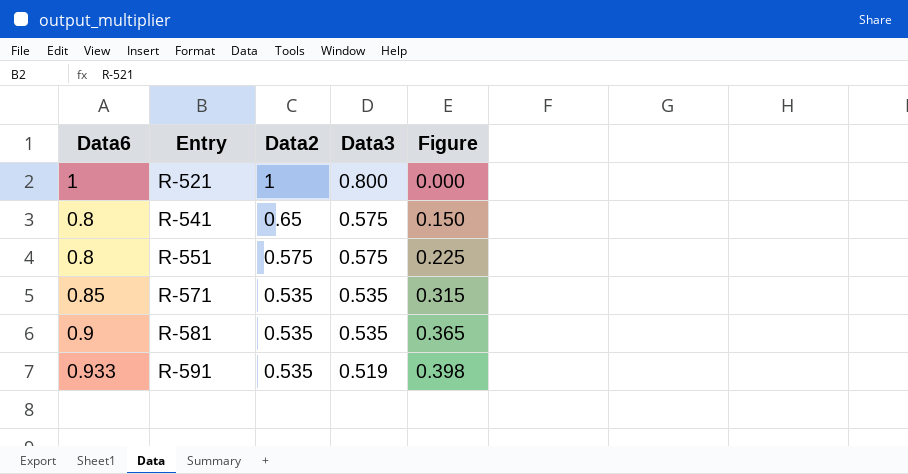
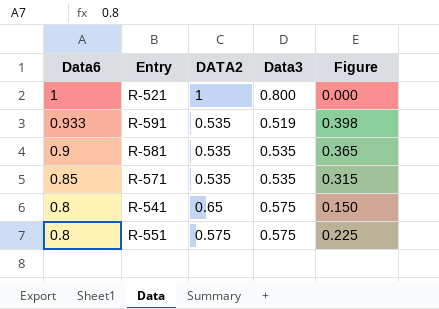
row order: Entry ascending -> Data6 descending
column name: Data2 -> DATA2

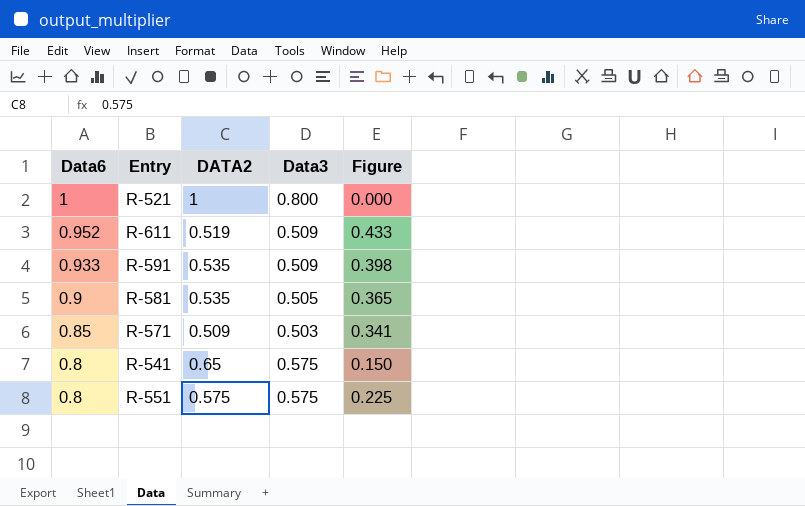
row R-611: none -> 0.952 | 0.519 | 0.509 | 0.433
R-591 | Data3: 0.519 -> 0.509
R-581 | Data3: 0.535 -> 0.505
R-571 | DATA2: 0.535 -> 0.509
R-571 | Data3: 0.535 -> 0.503
R-571 | Figure: 0.315 -> 0.341

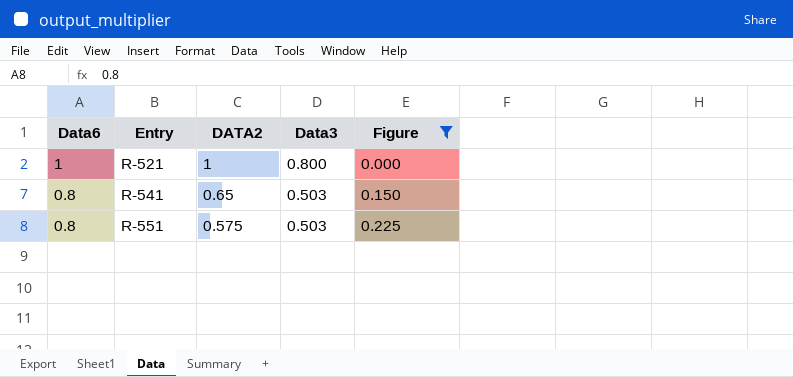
filter: none -> Figure <= 0.225
R-541 | Data3: 0.575 -> 0.503
R-551 | Data3: 0.575 -> 0.503

